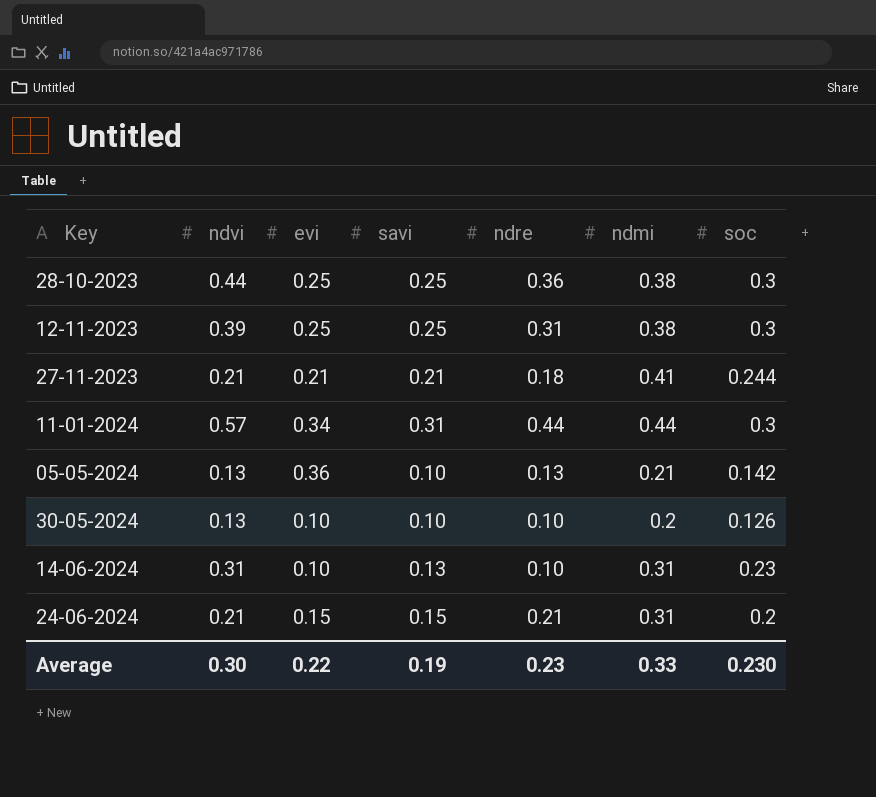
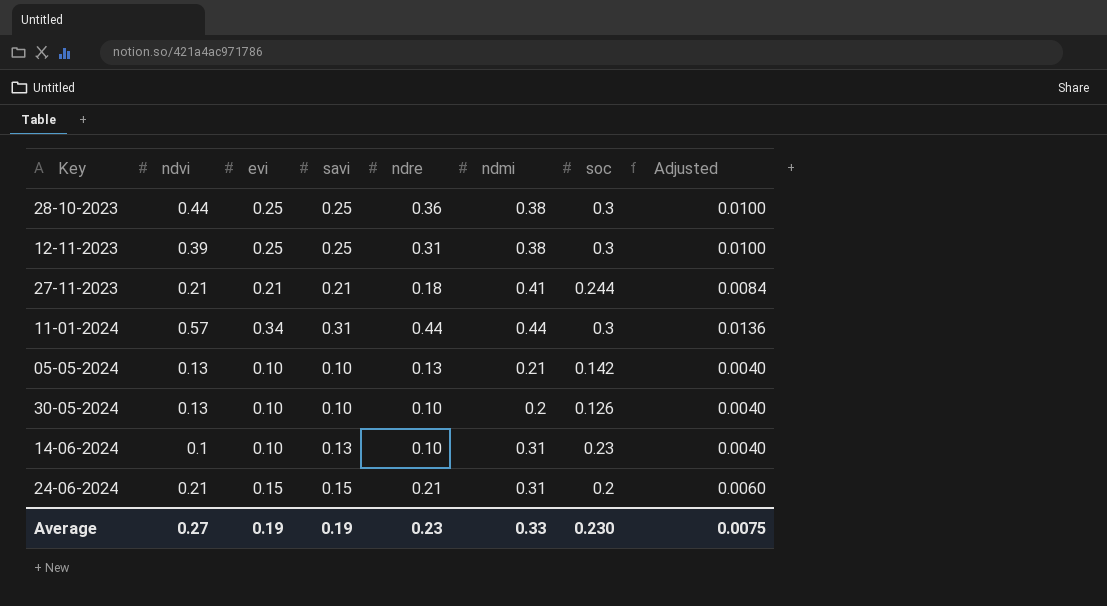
column Adjusted | formula: none -> [evi] * 0.04
05-05-2024 | evi: 0.36 -> 0.10
14-06-2024 | ndvi: 0.31 -> 0.1
Average | ndvi: 0.30 -> 0.27
Average | evi: 0.22 -> 0.19

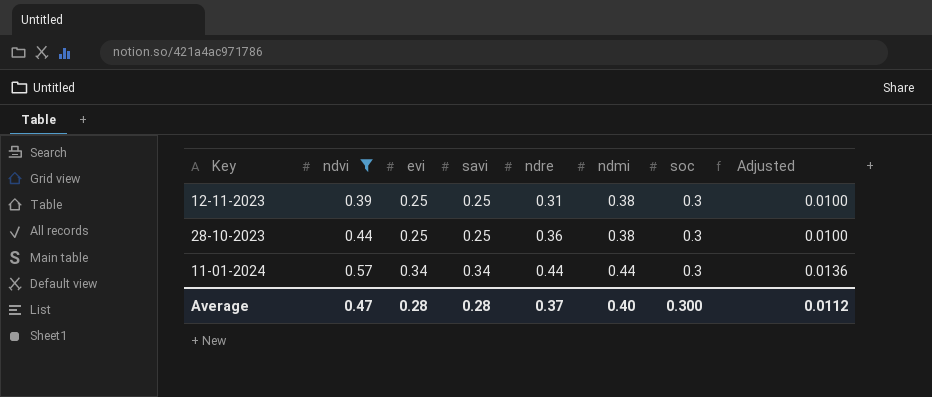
filter: none -> ndvi >= 0.39
row order: Key ascending -> ndvi ascending
11-01-2024 | savi: 0.31 -> 0.34
Average | ndvi: 0.27 -> 0.47
Average | evi: 0.19 -> 0.28
Average | savi: 0.19 -> 0.28
Average | ndre: 0.23 -> 0.37
Average | ndmi: 0.33 -> 0.40
Average | soc: 0.230 -> 0.300
Average | Adjusted: 0.0075 -> 0.0112

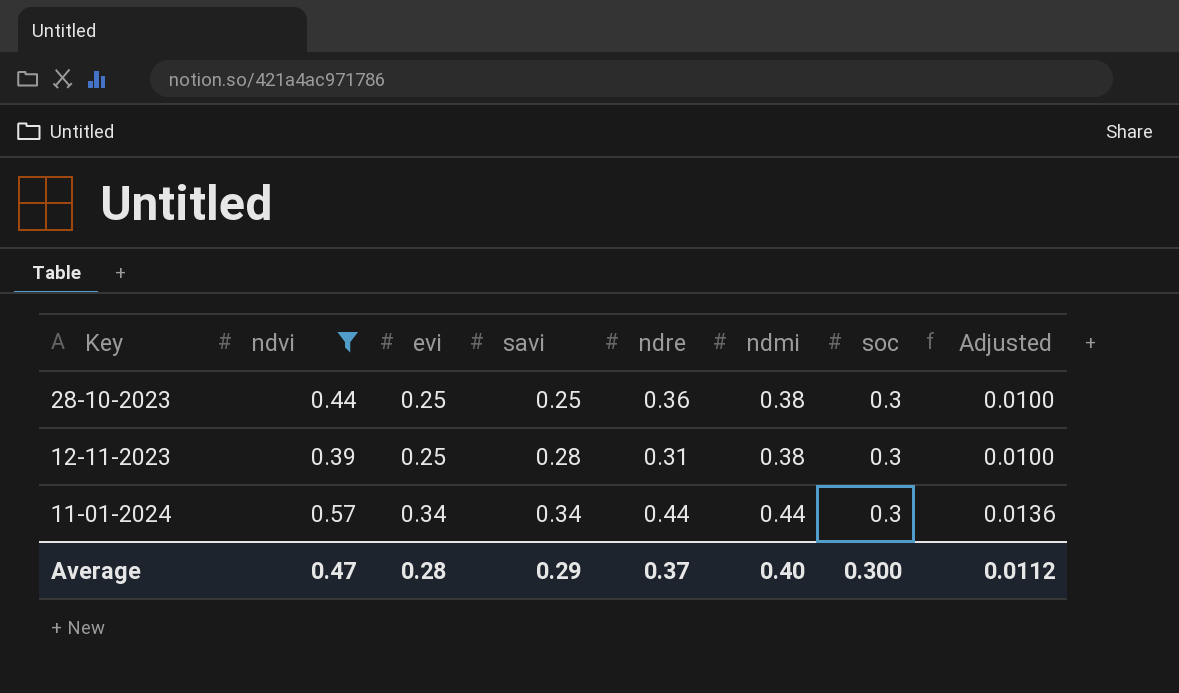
row order: ndvi ascending -> Key ascending
12-11-2023 | savi: 0.25 -> 0.28
Average | savi: 0.28 -> 0.29

